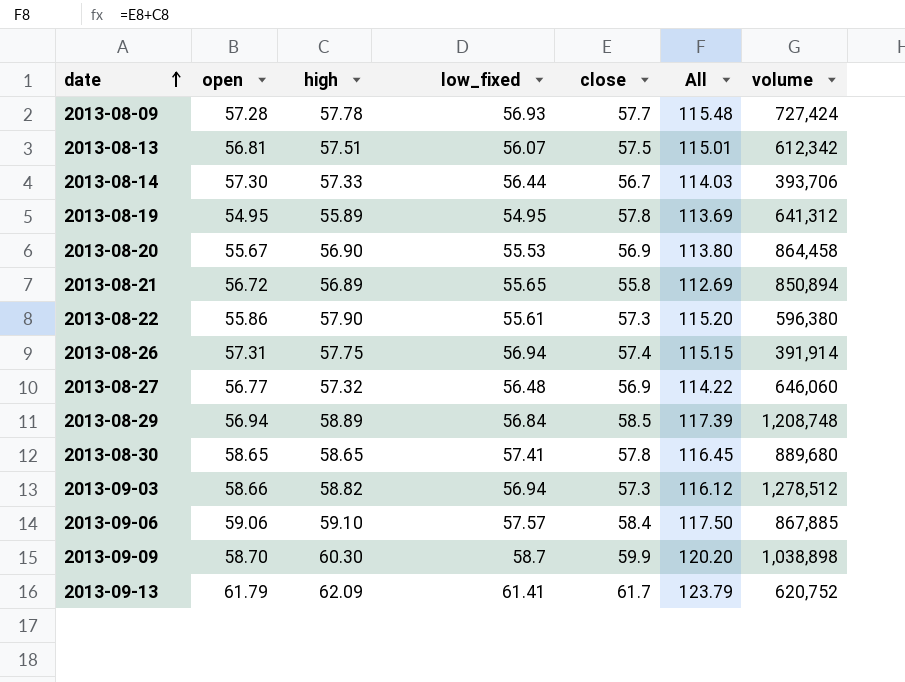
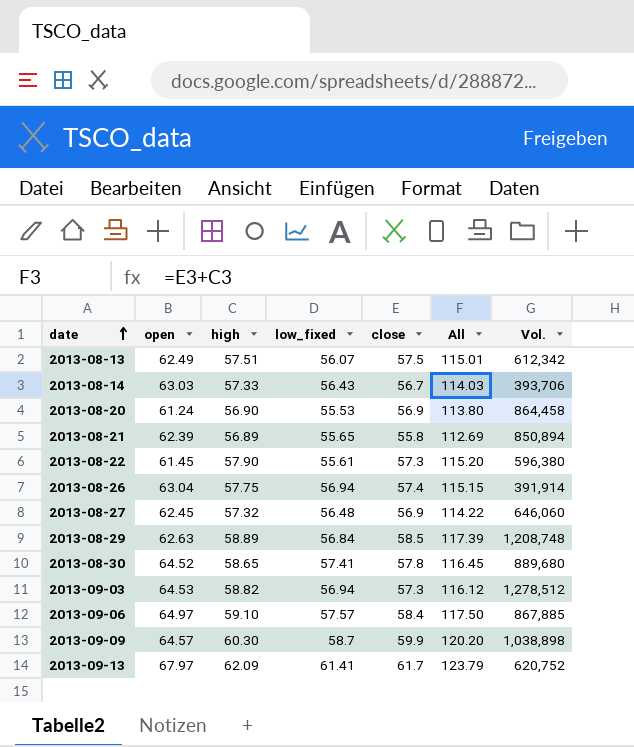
column name: volume -> Vol.
row 2013-08-09: 57.28 | 57.78 | 56.93 | 57.7 | 115.48 | 727,424 -> none
row 2013-08-19: 54.95 | 55.89 | 54.95 | 57.8 | 113.69 | 641,312 -> none
2013-08-13 | open: 56.81 -> 62.49
2013-08-14 | open: 57.30 -> 63.03
2013-08-14 | low_fixed: 56.44 -> 56.43
2013-08-20 | open: 55.67 -> 61.24
2013-08-21 | open: 56.72 -> 62.39
2013-08-22 | open: 55.86 -> 61.45
2013-08-26 | open: 57.31 -> 63.04
2013-08-27 | open: 56.77 -> 62.45
2013-08-29 | open: 56.94 -> 62.63
2013-08-30 | open: 58.65 -> 64.52
2013-09-03 | open: 58.66 -> 64.53
2013-09-06 | open: 59.06 -> 64.97
2013-09-09 | open: 58.70 -> 64.57
2013-09-13 | open: 61.79 -> 67.97

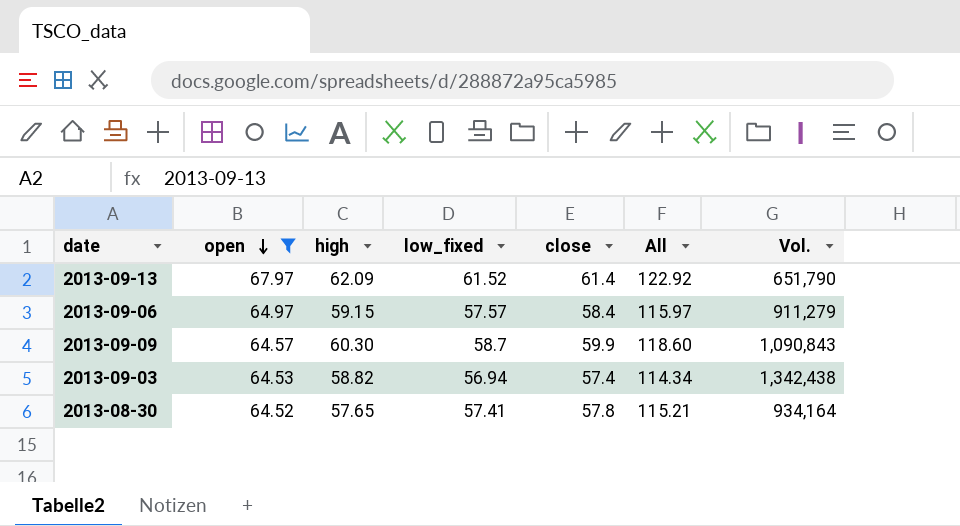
filter: none -> open >= 64.52
row order: date ascending -> open descending
column All | formula: [high] + [close] -> [low_fixed] + [close]
2013-09-13 | low_fixed: 61.41 -> 61.52
2013-09-13 | close: 61.7 -> 61.4
2013-09-13 | Vol.: 620,752 -> 651,790
2013-09-06 | high: 59.10 -> 59.15
2013-09-06 | Vol.: 867,885 -> 911,279
2013-09-09 | Vol.: 1,038,898 -> 1,090,843
2013-09-03 | close: 57.3 -> 57.4
2013-09-03 | Vol.: 1,278,512 -> 1,342,438
2013-08-30 | high: 58.65 -> 57.65
2013-08-30 | Vol.: 889,680 -> 934,164

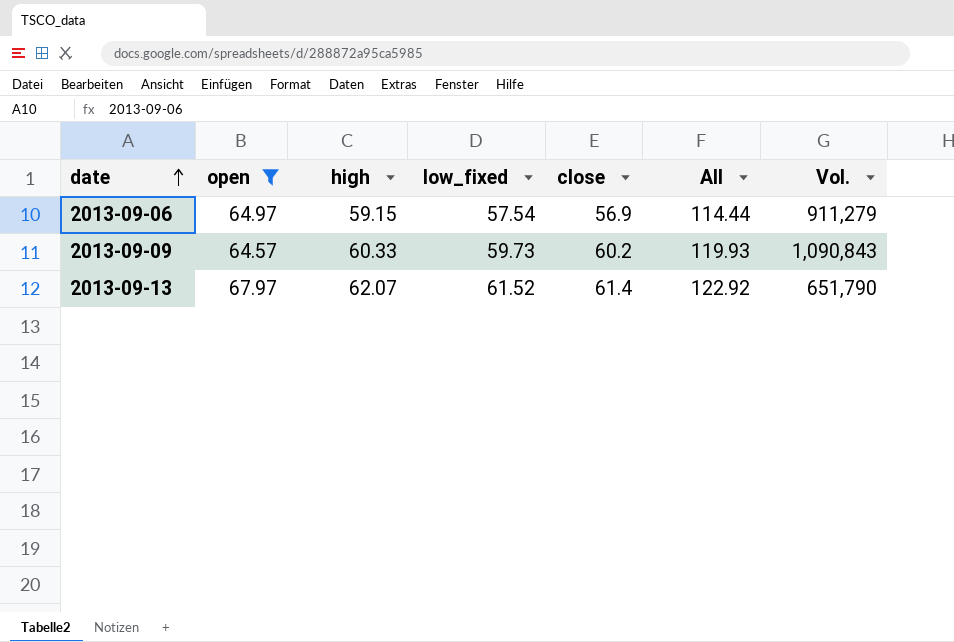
row order: open descending -> date ascending
row 2013-09-03: 64.53 | 58.82 | 56.94 | 57.4 | 114.34 | 1,342,438 -> none
row 2013-08-30: 64.52 | 57.65 | 57.41 | 57.8 | 115.21 | 934,164 -> none
2013-09-06 | low_fixed: 57.57 -> 57.54
2013-09-06 | close: 58.4 -> 56.9
2013-09-06 | All: 115.97 -> 114.44
2013-09-09 | high: 60.30 -> 60.33
2013-09-09 | low_fixed: 58.7 -> 59.73
2013-09-09 | close: 59.9 -> 60.2
2013-09-09 | All: 118.60 -> 119.93
2013-09-13 | high: 62.09 -> 62.07

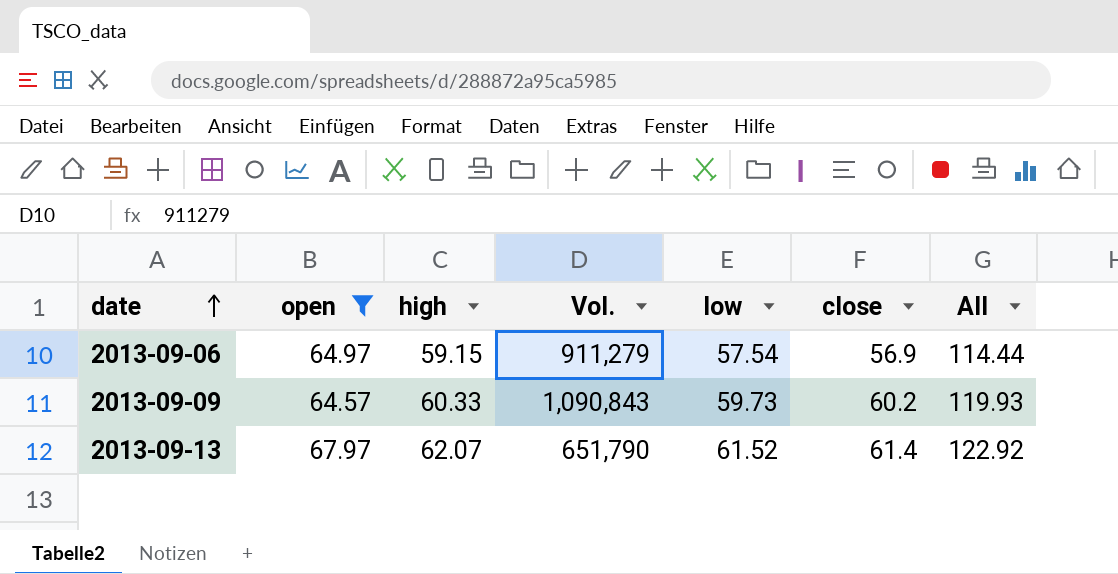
column Vol. | position: 7 -> 4
column name: low_fixed -> low

